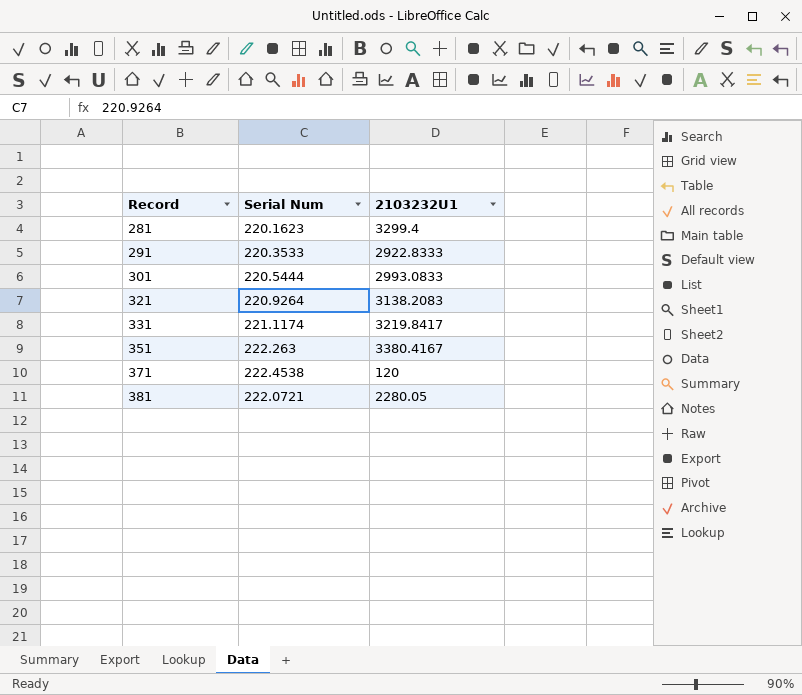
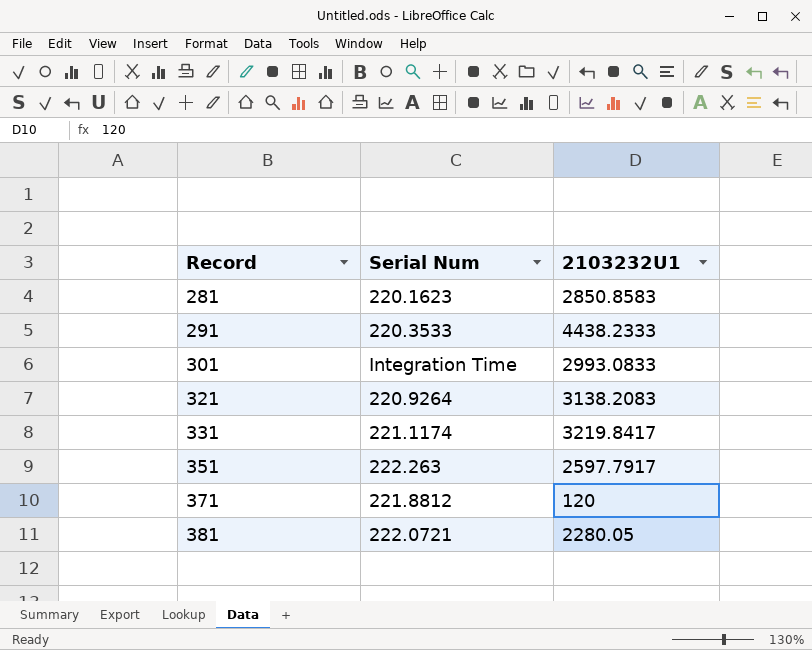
281 | 2103232U1: 3299.4 -> 2850.8583
291 | 2103232U1: 2922.8333 -> 4438.2333
301 | Serial Num: 220.5444 -> Integration Time
351 | 2103232U1: 3380.4167 -> 2597.7917
371 | Serial Num: 222.4538 -> 221.8812

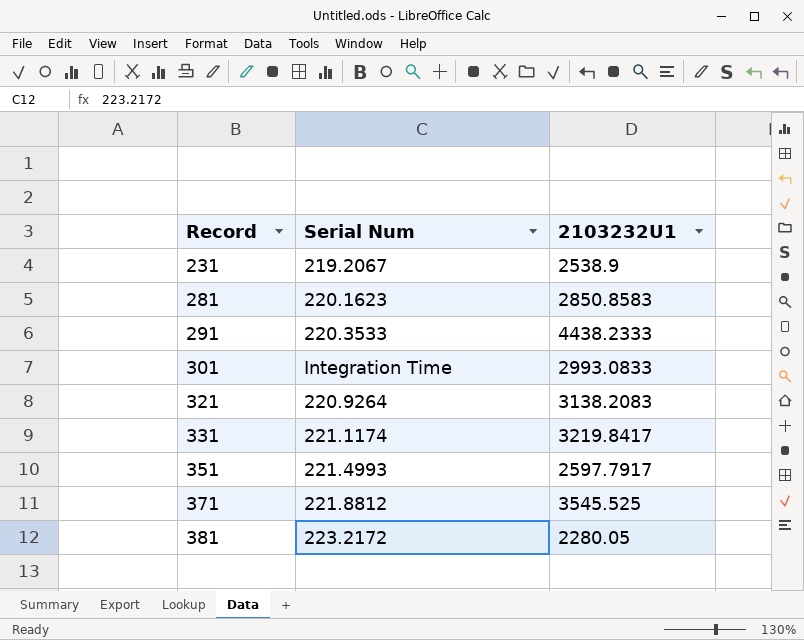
row 231: none -> 219.2067 | 2538.9
351 | Serial Num: 222.263 -> 221.4993
371 | 2103232U1: 120 -> 3545.525
381 | Serial Num: 222.0721 -> 223.2172

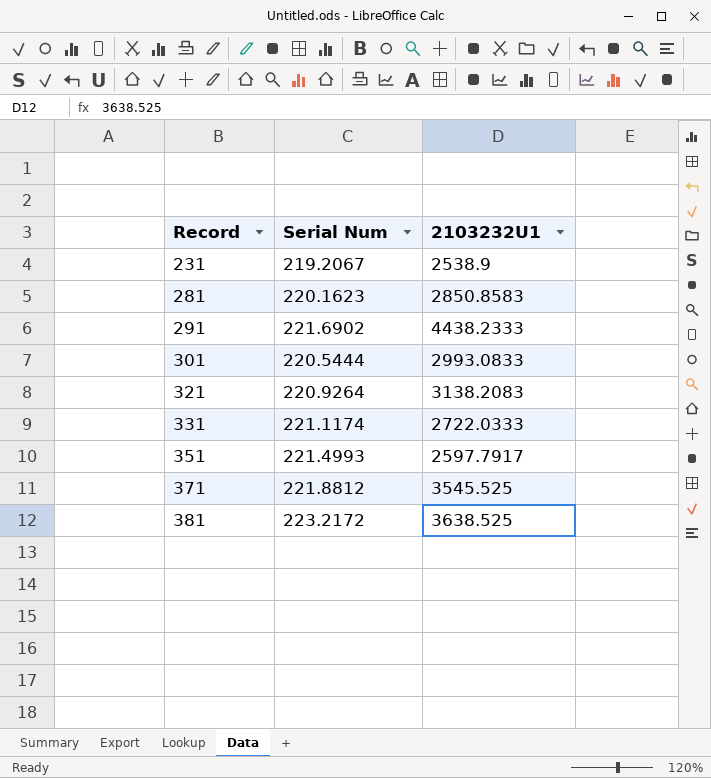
291 | Serial Num: 220.3533 -> 221.6902
301 | Serial Num: Integration Time -> 220.5444
331 | 2103232U1: 3219.8417 -> 2722.0333
381 | 2103232U1: 2280.05 -> 3638.525

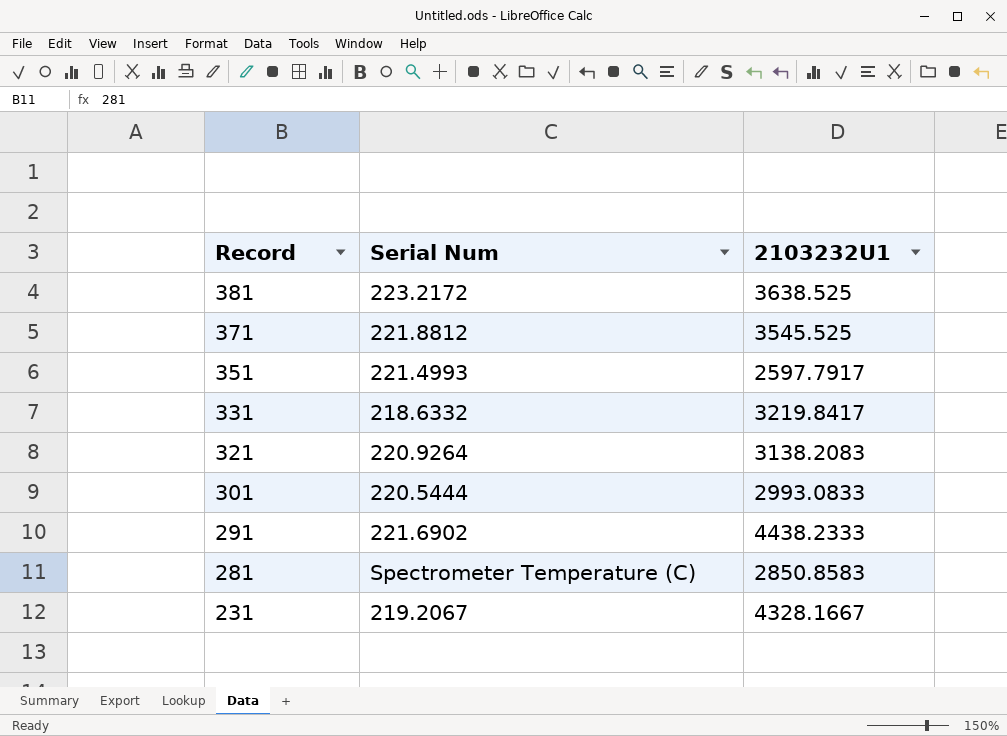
row order: Record ascending -> Record descending
331 | Serial Num: 221.1174 -> 218.6332
331 | 2103232U1: 2722.0333 -> 3219.8417
281 | Serial Num: 220.1623 -> Spectrometer Temperature (C)
231 | 2103232U1: 2538.9 -> 4328.1667

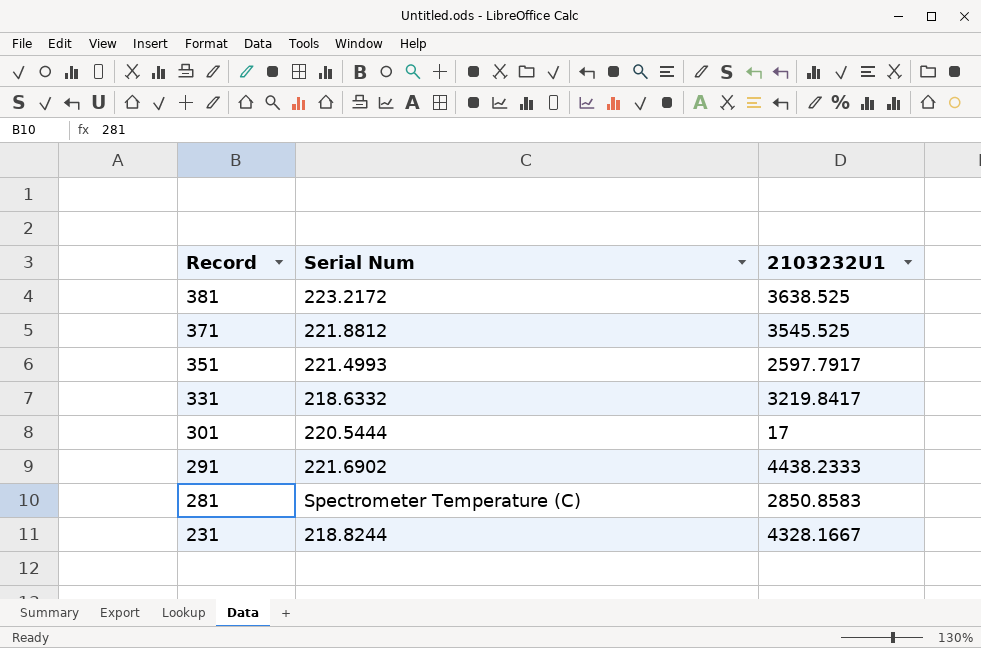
row 321: 220.9264 | 3138.2083 -> none
301 | 2103232U1: 2993.0833 -> 17
231 | Serial Num: 219.2067 -> 218.8244

